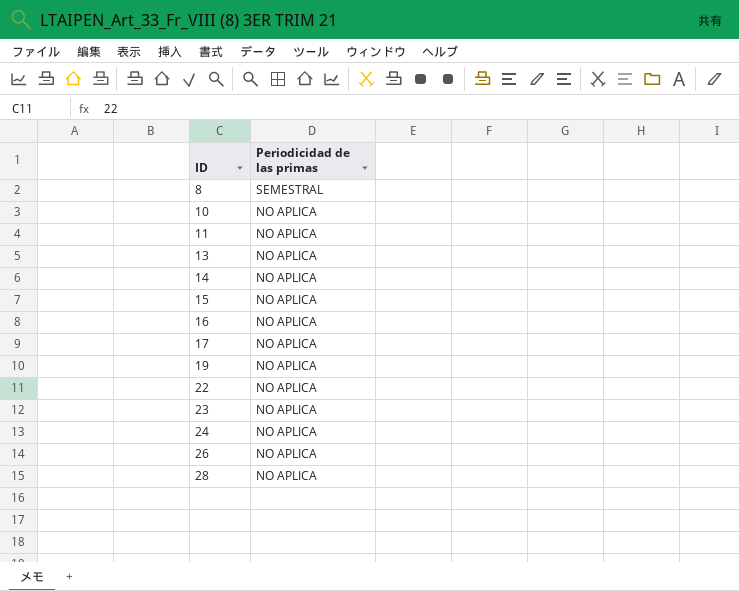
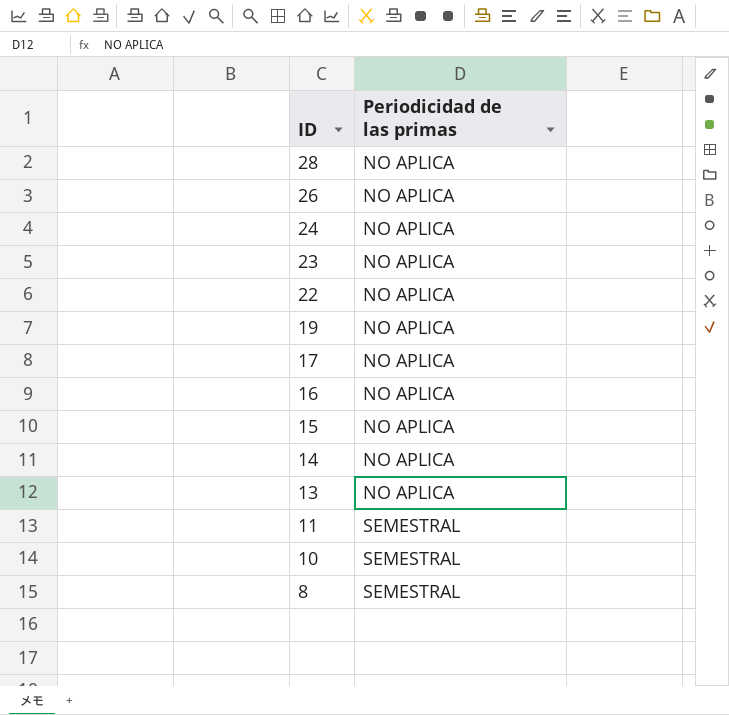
row order: ID ascending -> ID descending
11 | Periodicidad de las primas: NO APLICA -> SEMESTRAL
10 | Periodicidad de las primas: NO APLICA -> SEMESTRAL

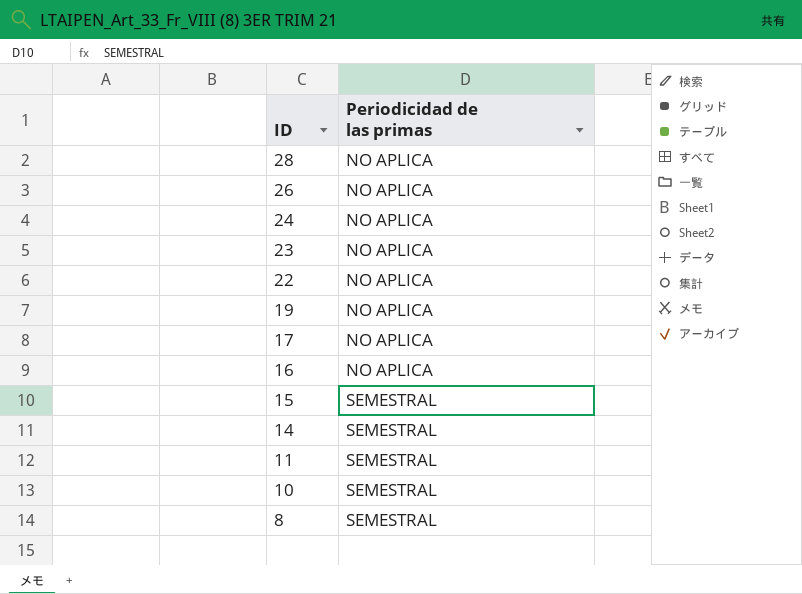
row 13: NO APLICA -> none
15 | Periodicidad de las primas: NO APLICA -> SEMESTRAL
14 | Periodicidad de las primas: NO APLICA -> SEMESTRAL

